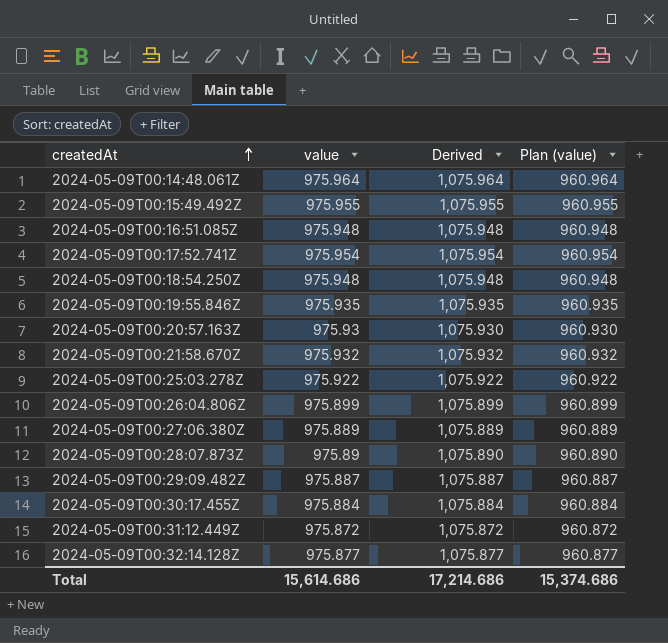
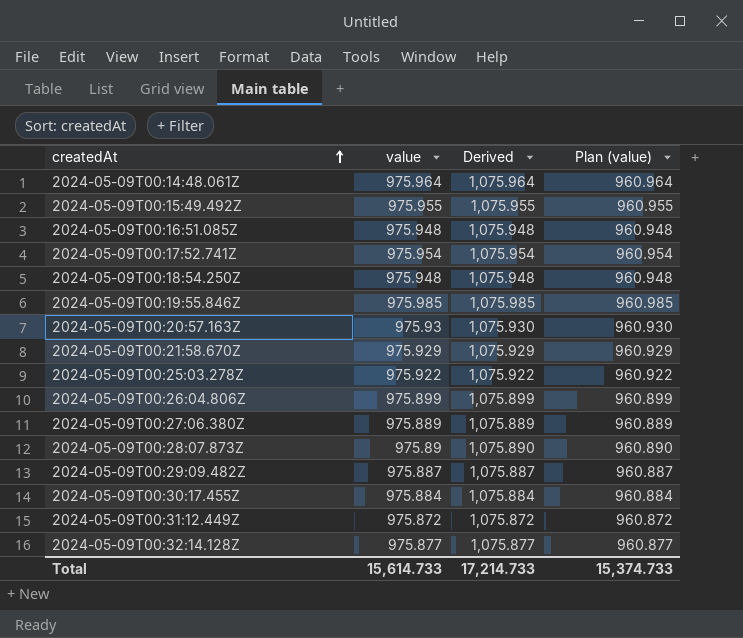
2024-05-09T00:19:55.846Z | value: 975.935 -> 975.985
2024-05-09T00:19:55.846Z | Derived: 1,075.935 -> 1,075.985
2024-05-09T00:19:55.846Z | Plan (value): 960.935 -> 960.985
2024-05-09T00:21:58.670Z | value: 975.932 -> 975.929
2024-05-09T00:21:58.670Z | Derived: 1,075.932 -> 1,075.929
2024-05-09T00:21:58.670Z | Plan (value): 960.932 -> 960.929
Total | value: 15,614.686 -> 15,614.733
Total | Derived: 17,214.686 -> 17,214.733
Total | Plan (value): 15,374.686 -> 15,374.733

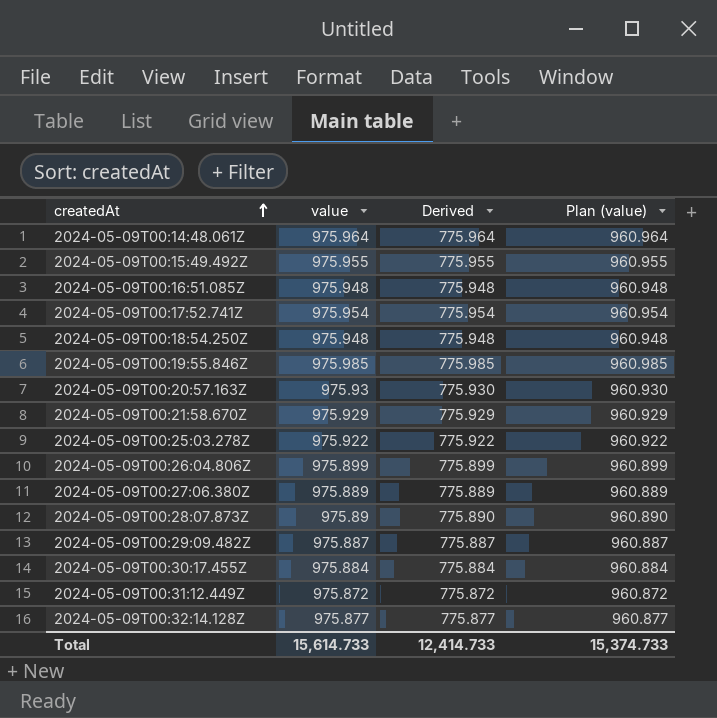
column Derived | formula: [value] + 100 -> [value] - 200
Total | Derived: 17,214.733 -> 12,414.733

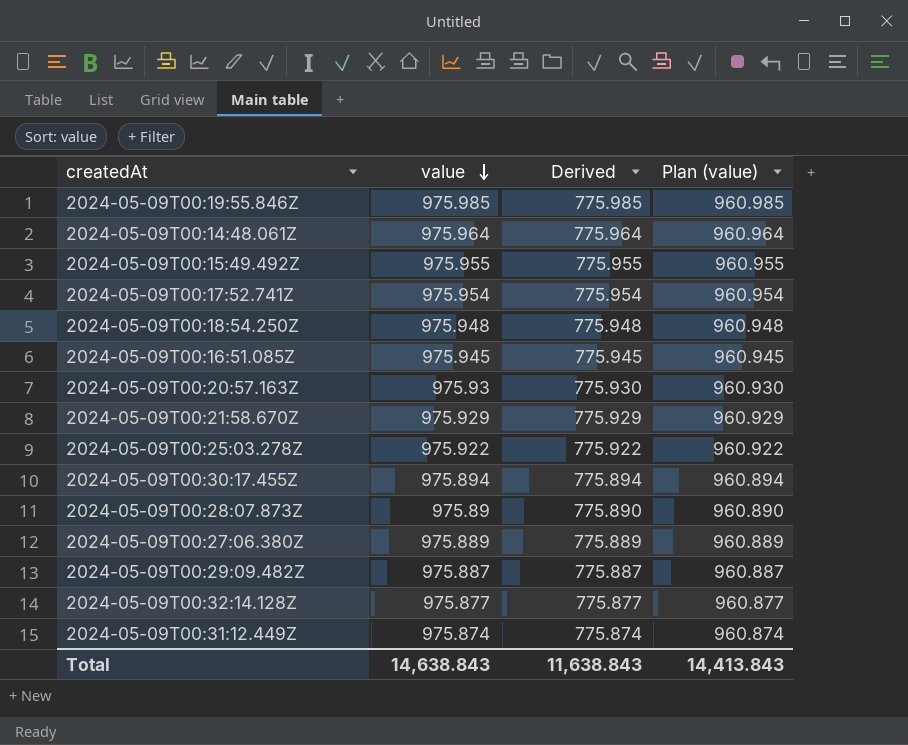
row order: createdAt ascending -> value descending
row 2024-05-09T00:26:04.806Z: 975.899 | 775.899 | 960.899 -> none
2024-05-09T00:16:51.085Z | value: 975.948 -> 975.945
2024-05-09T00:16:51.085Z | Derived: 775.948 -> 775.945
2024-05-09T00:16:51.085Z | Plan (value): 960.948 -> 960.945
2024-05-09T00:30:17.455Z | value: 975.884 -> 975.894
2024-05-09T00:30:17.455Z | Derived: 775.884 -> 775.894
2024-05-09T00:30:17.455Z | Plan (value): 960.884 -> 960.894
2024-05-09T00:31:12.449Z | value: 975.872 -> 975.874
2024-05-09T00:31:12.449Z | Derived: 775.872 -> 775.874
2024-05-09T00:31:12.449Z | Plan (value): 960.872 -> 960.874
Total | value: 15,614.733 -> 14,638.843
Total | Derived: 12,414.733 -> 11,638.843
Total | Plan (value): 15,374.733 -> 14,413.843

